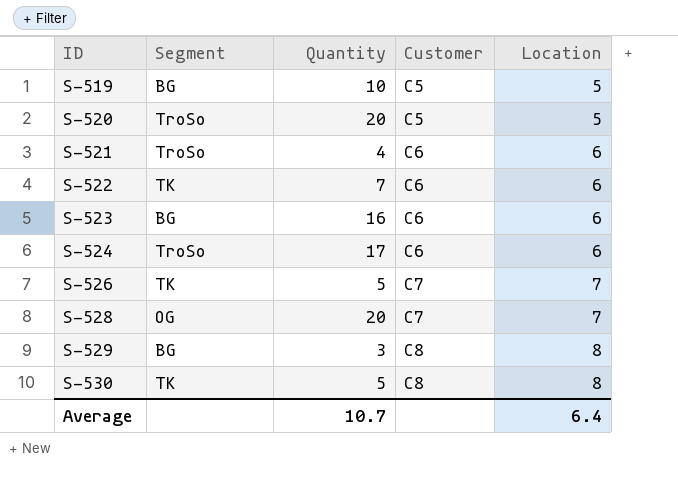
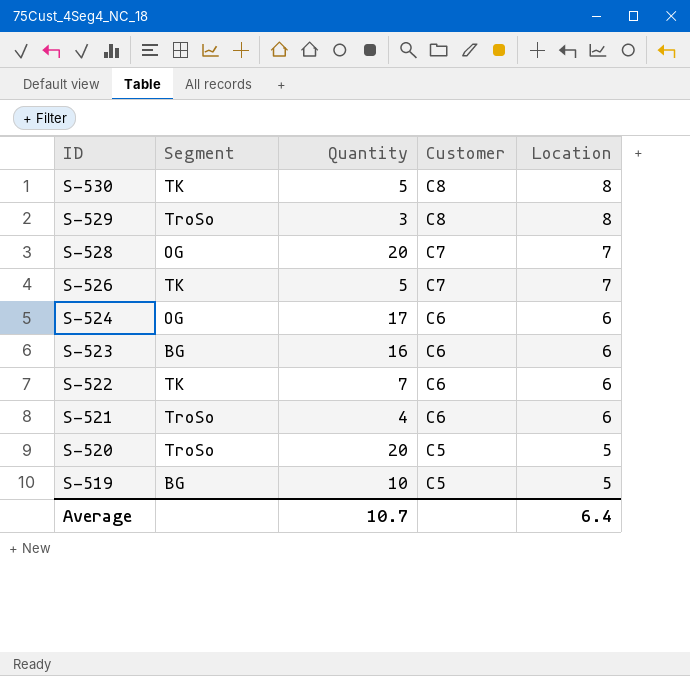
row order: ID ascending -> ID descending
S-529 | Segment: BG -> TroSo
S-524 | Segment: TroSo -> OG

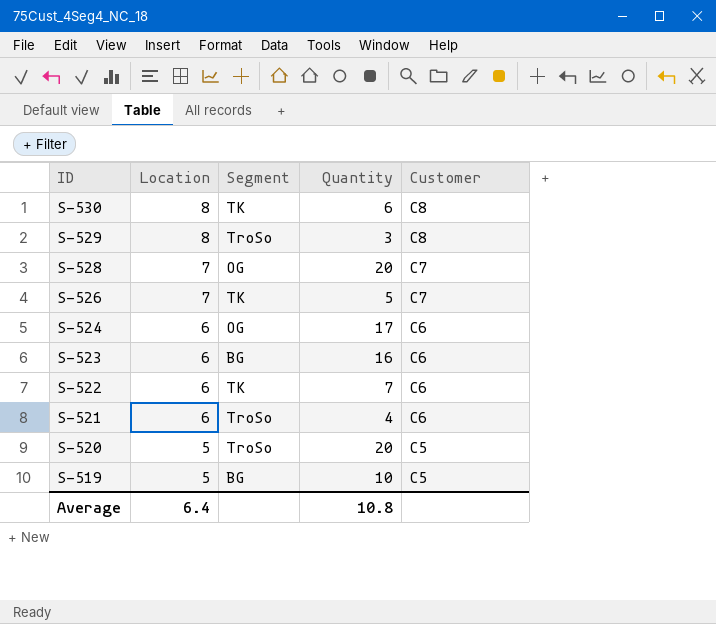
column Location | position: 5 -> 2
S-530 | Quantity: 5 -> 6
Average | Quantity: 10.7 -> 10.8

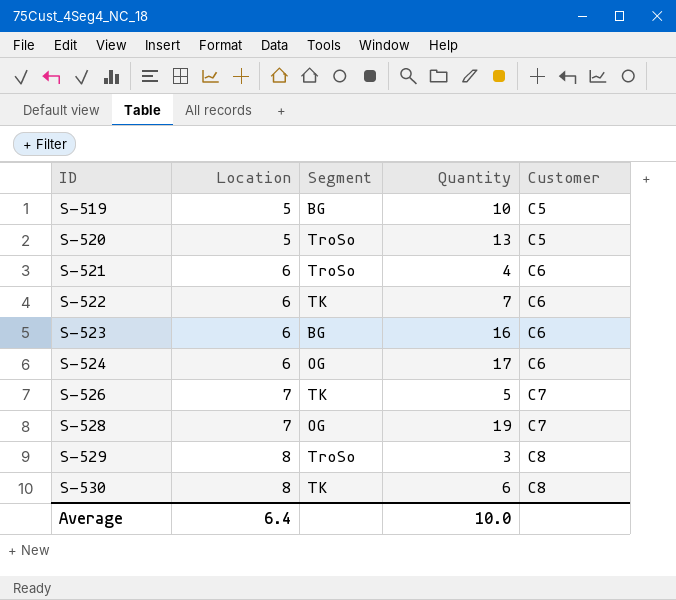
row order: ID descending -> ID ascending
S-520 | Quantity: 20 -> 13
S-528 | Quantity: 20 -> 19
Average | Quantity: 10.8 -> 10.0

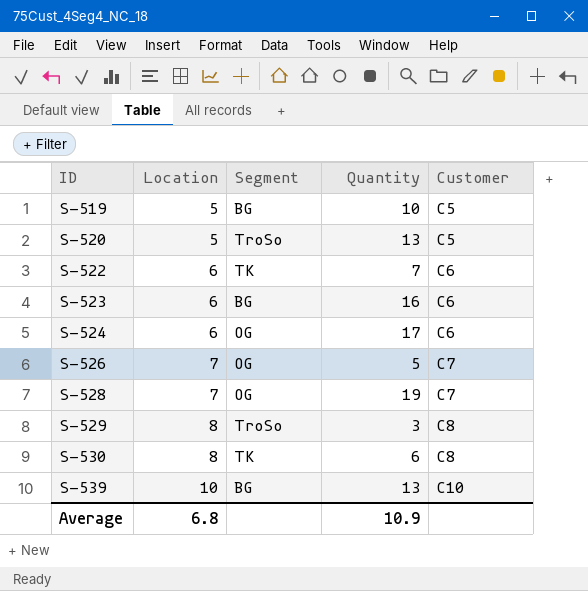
row S-521: 6 | TroSo | 4 | C6 -> none
S-526 | Segment: TK -> OG
row S-539: none -> 10 | BG | 13 | C10
Average | Location: 6.4 -> 6.8
Average | Quantity: 10.0 -> 10.9

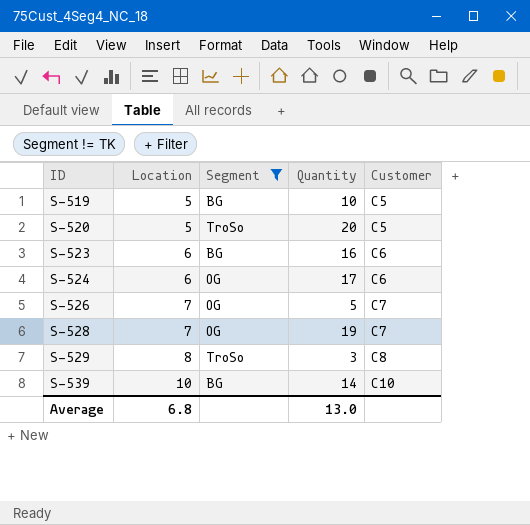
filter: none -> Segment != TK
S-520 | Quantity: 13 -> 20
S-539 | Quantity: 13 -> 14
Average | Quantity: 10.9 -> 13.0

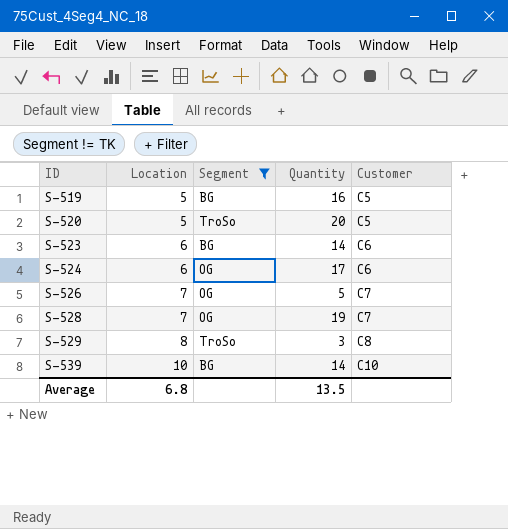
S-519 | Quantity: 10 -> 16
S-523 | Quantity: 16 -> 14
Average | Quantity: 13.0 -> 13.5

